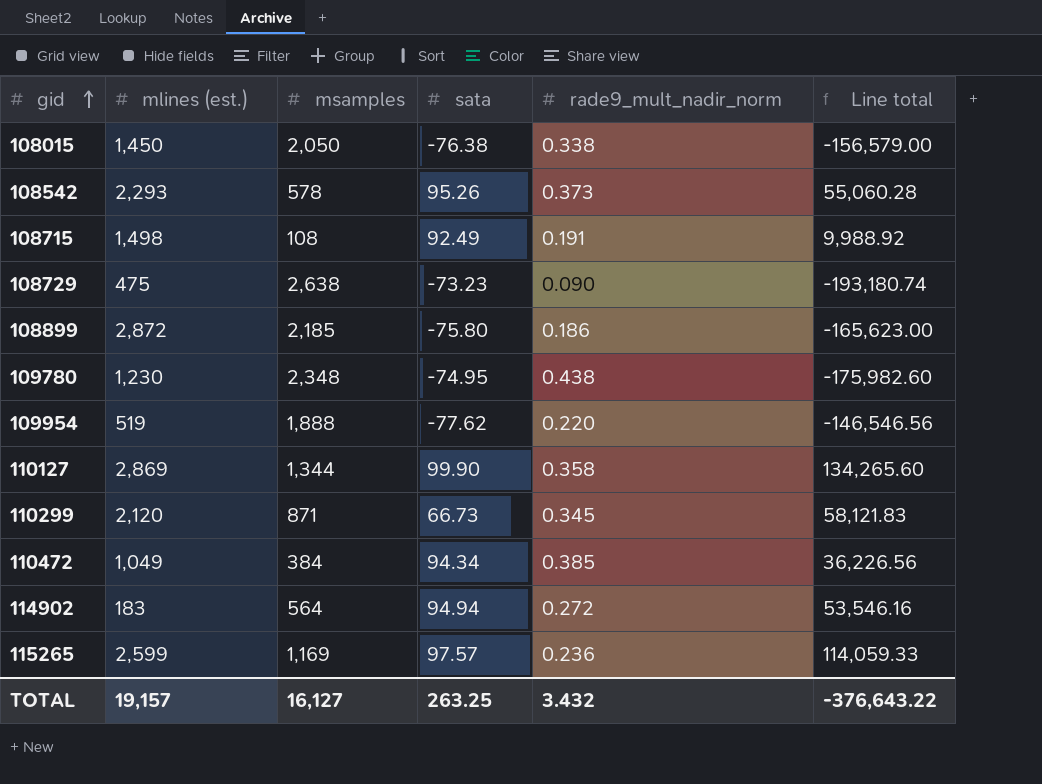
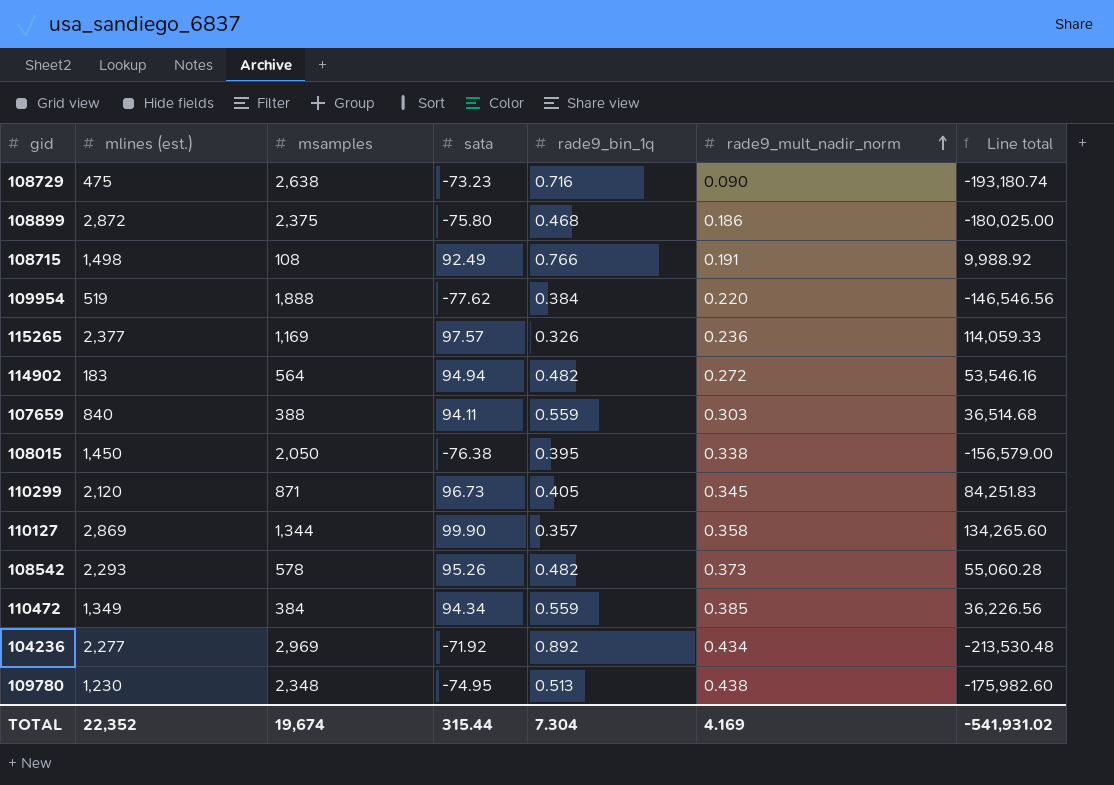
row order: gid ascending -> rade9_mult_nadir_norm ascending
column rade9_bin_1q | position: none -> 5
108899 | msamples: 2,185 -> 2,375
108899 | Line total: -165,623.00 -> -180,025.00
115265 | mlines (est.): 2,599 -> 2,377
row 107659: none -> 840 | 388 | 94.11 | 0.559 | 0.303 | 36,514.68
110299 | sata: 66.73 -> 96.73
110299 | Line total: 58,121.83 -> 84,251.83
110472 | mlines (est.): 1,049 -> 1,349
row 104236: none -> 2,277 | 2,969 | -71.92 | 0.892 | 0.434 | -213,530.48
TOTAL | mlines (est.): 19,157 -> 22,352
TOTAL | msamples: 16,127 -> 19,674
TOTAL | sata: 263.25 -> 315.44
TOTAL | rade9_mult_nadir_norm: 3.432 -> 4.169
TOTAL | Line total: -376,643.22 -> -541,931.02

